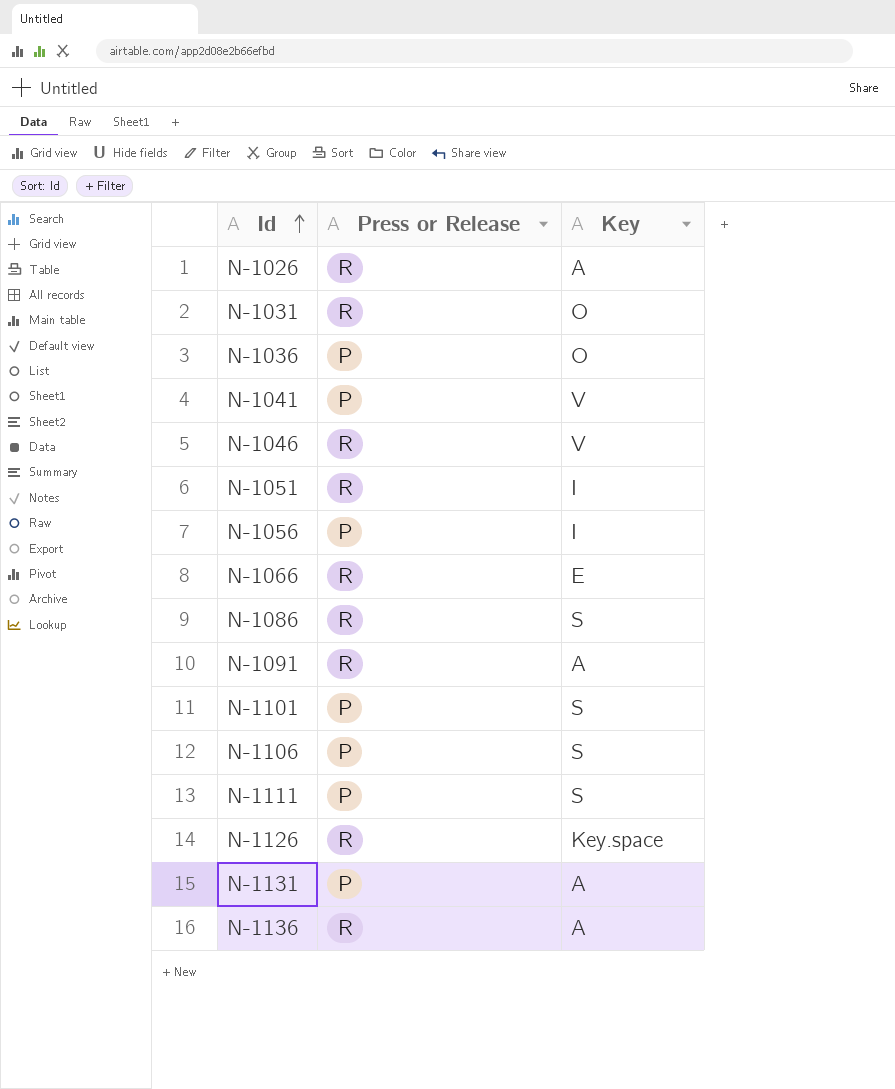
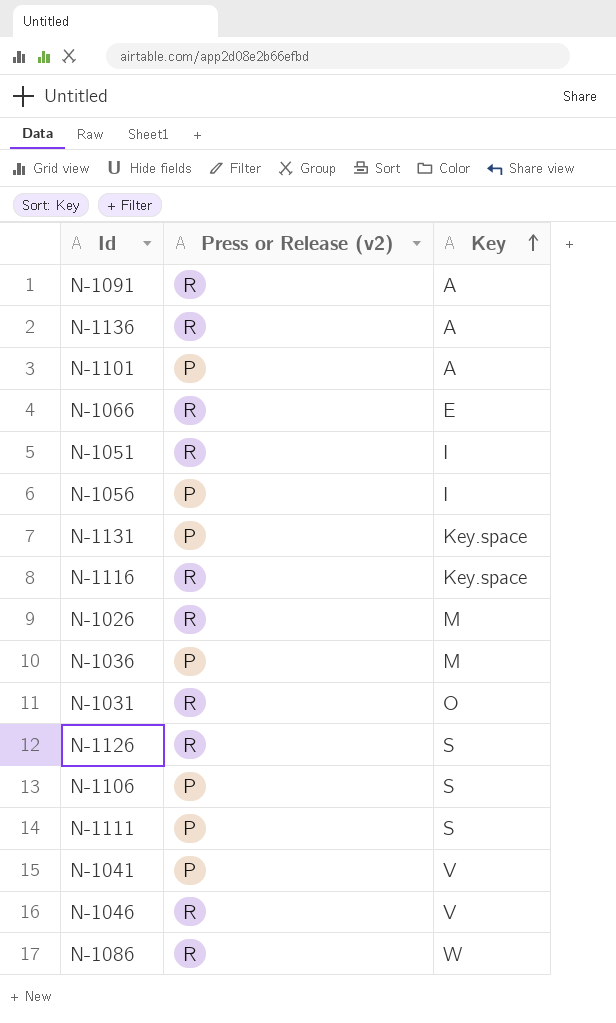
row order: Id ascending -> Key ascending
column name: Press or Release -> Press or Release (v2)
N-1101 | Key: S -> A
N-1131 | Key: A -> Key.space
row N-1116: none -> R | Key.space
N-1026 | Key: A -> M
N-1036 | Key: O -> M
N-1126 | Key: Key.space -> S
N-1086 | Key: S -> W

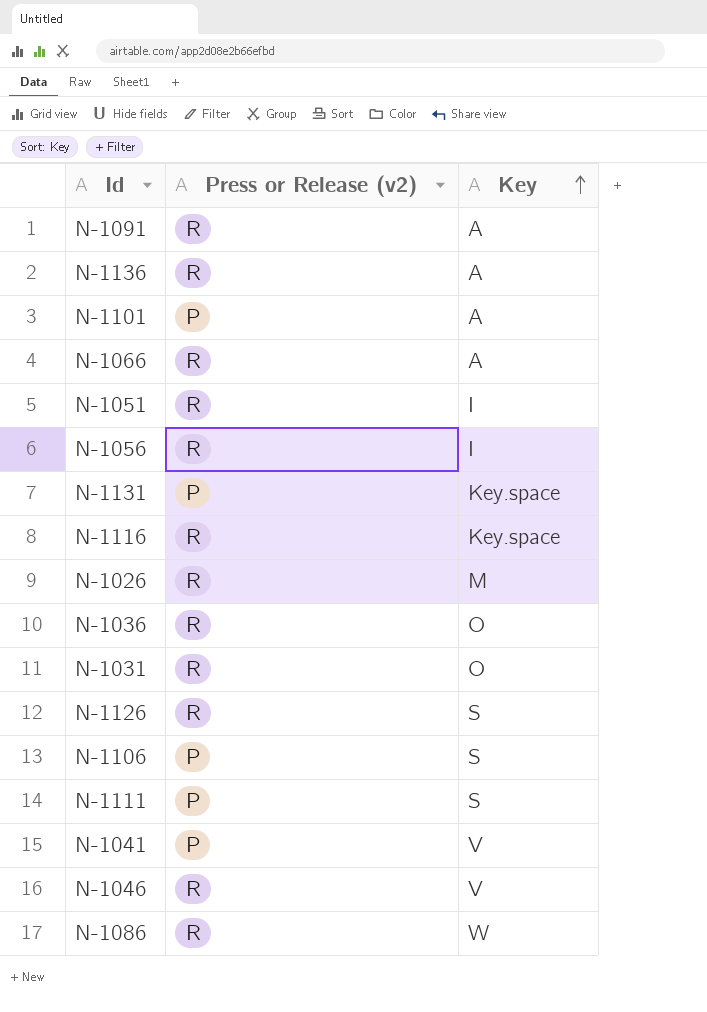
N-1066 | Key: E -> A
N-1056 | Press or Release (v2): P -> R
N-1036 | Press or Release (v2): P -> R
N-1036 | Key: M -> O

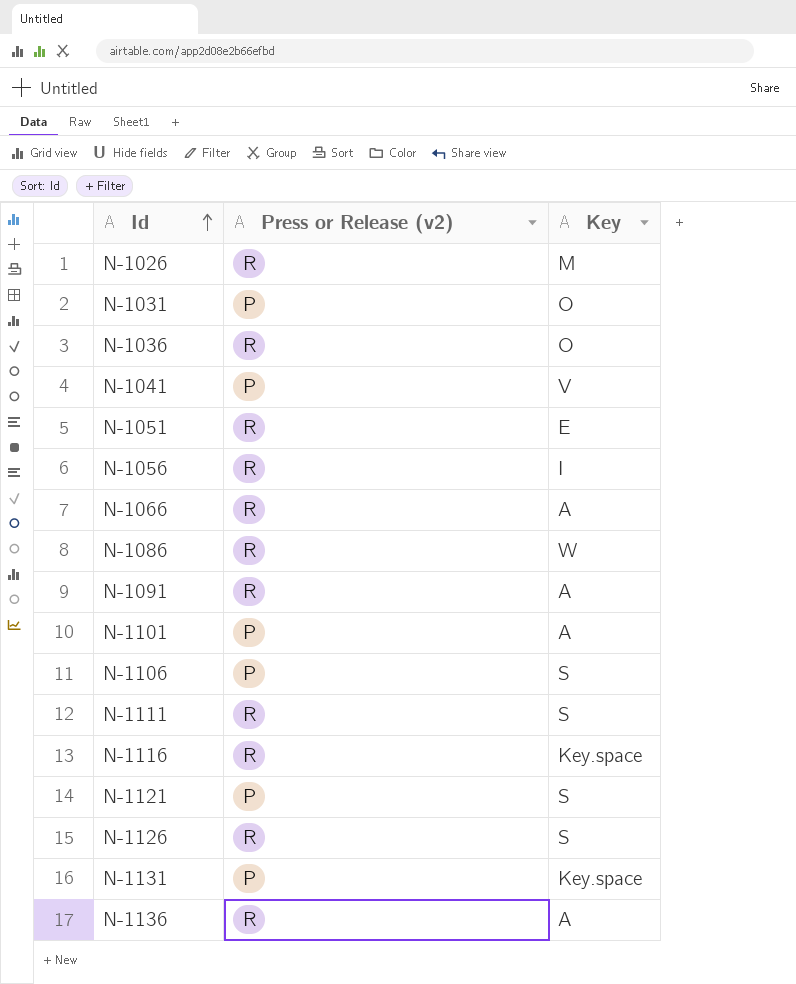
row order: Key ascending -> Id ascending
row N-1046: R | V -> none
N-1031 | Press or Release (v2): R -> P
N-1051 | Key: I -> E
N-1111 | Press or Release (v2): P -> R
row N-1121: none -> P | S

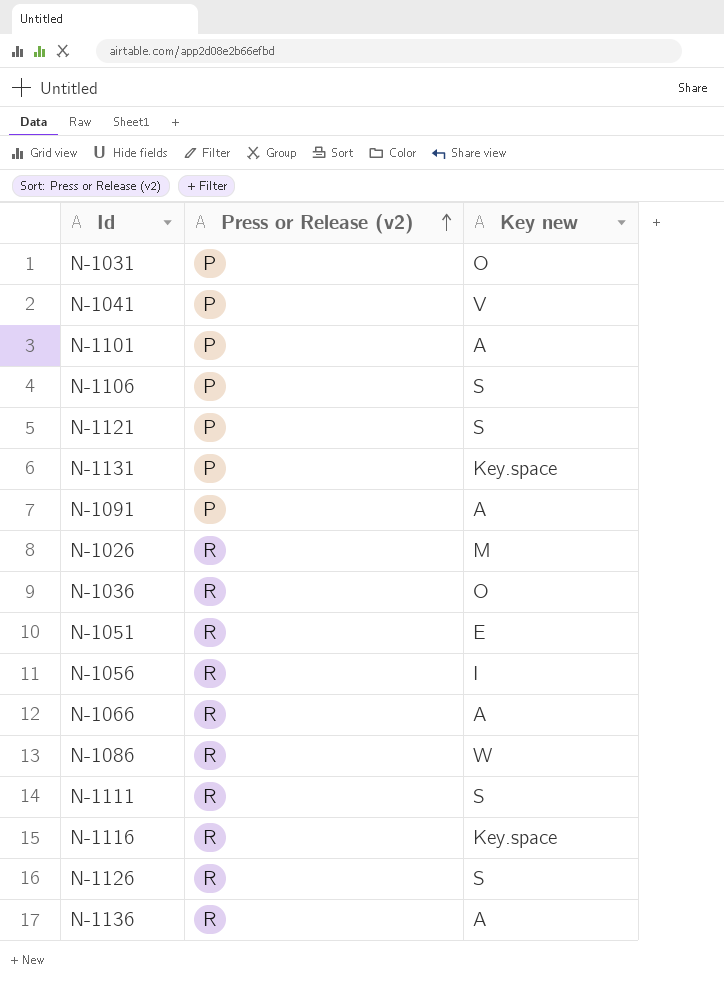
row order: Id ascending -> Press or Release (v2) ascending
column name: Key -> Key new
N-1091 | Press or Release (v2): R -> P

